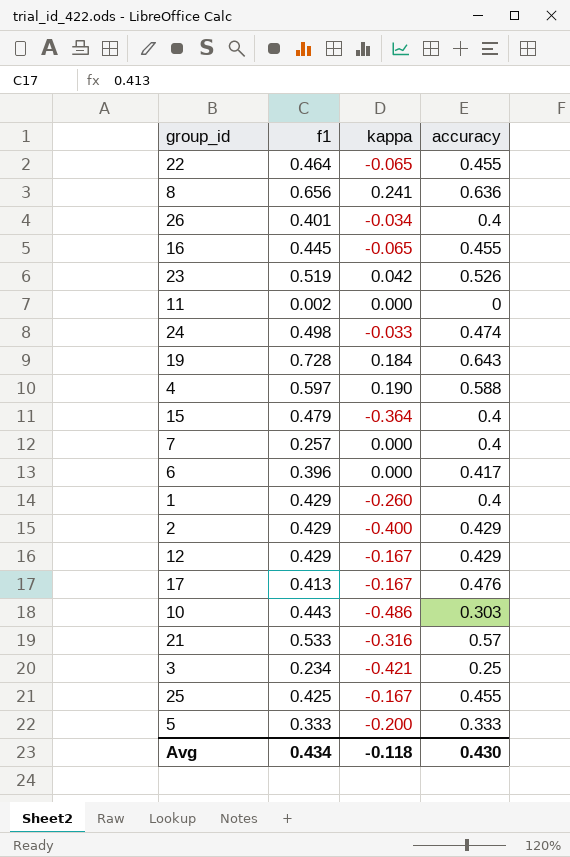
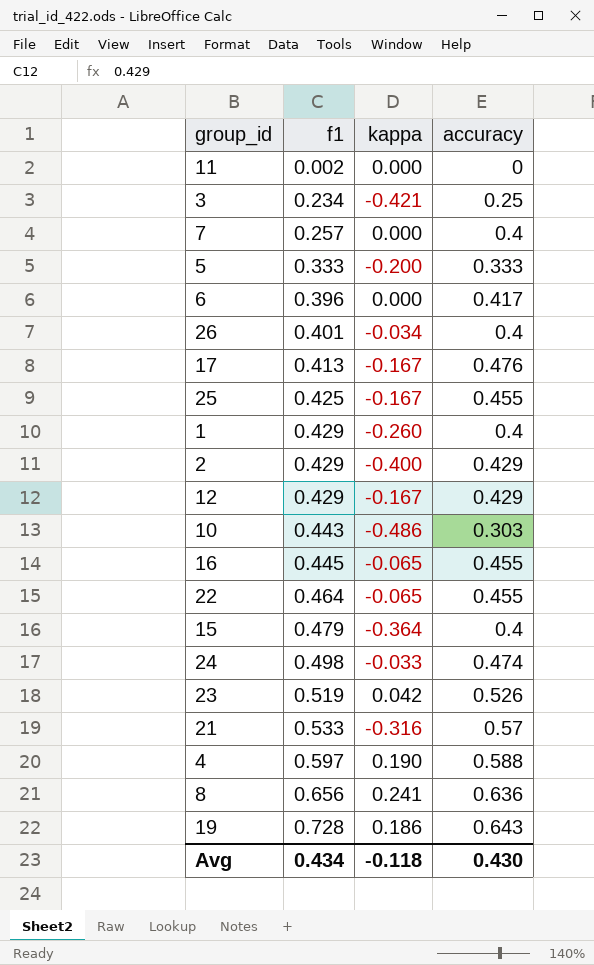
row order: none -> f1 ascending
19 | kappa: 0.184 -> 0.186

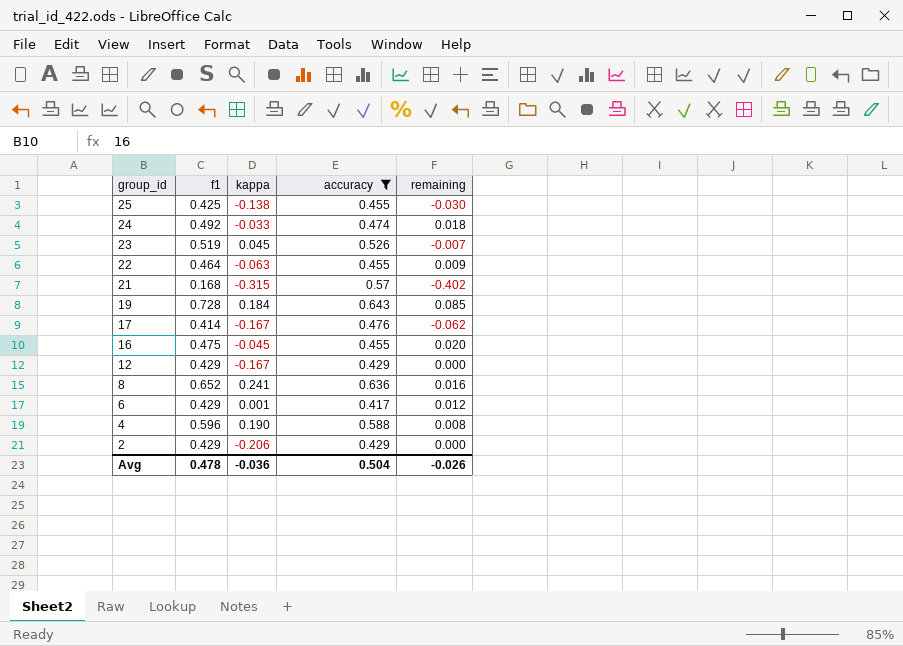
filter: none -> accuracy >= 0.417
row order: f1 ascending -> group_id descending
column remaining | formula: none -> [f1] - [accuracy]
25 | kappa: -0.167 -> -0.138
24 | f1: 0.498 -> 0.492
23 | kappa: 0.042 -> 0.045
22 | kappa: -0.065 -> -0.063
21 | f1: 0.533 -> 0.168
21 | kappa: -0.316 -> -0.315
19 | kappa: 0.186 -> 0.184
17 | f1: 0.413 -> 0.414
16 | f1: 0.445 -> 0.475
16 | kappa: -0.065 -> -0.045
8 | f1: 0.656 -> 0.652
6 | f1: 0.396 -> 0.429
6 | kappa: 0.000 -> 0.001
4 | f1: 0.597 -> 0.596
2 | kappa: -0.400 -> -0.206
Avg | f1: 0.434 -> 0.478
Avg | kappa: -0.118 -> -0.036
Avg | accuracy: 0.430 -> 0.504

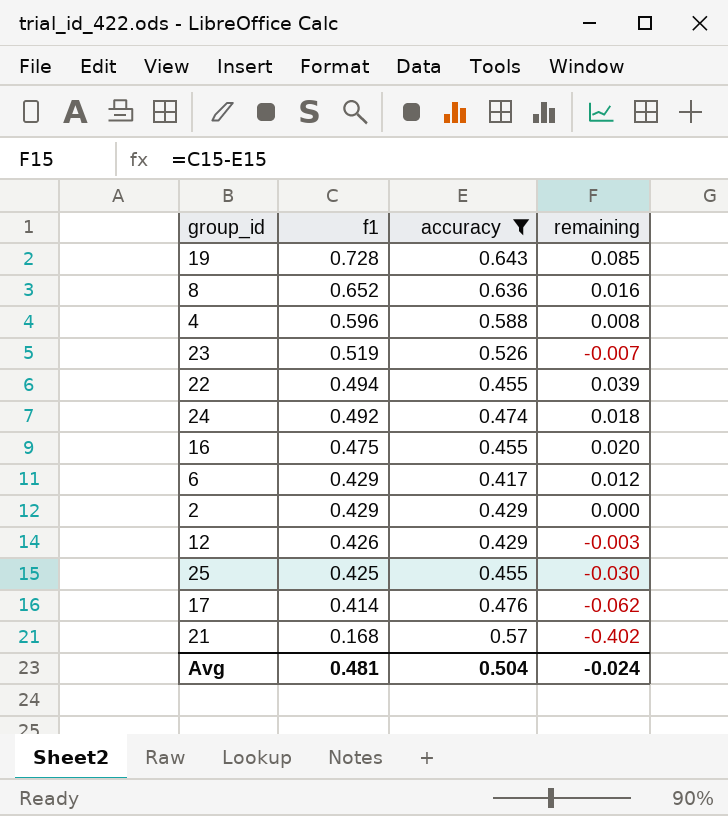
row order: group_id descending -> f1 descending
column kappa | position: 3 -> none
22 | f1: 0.464 -> 0.494
22 | remaining: 0.009 -> 0.039
12 | f1: 0.429 -> 0.426
12 | remaining: 0.000 -> -0.003
Avg | f1: 0.478 -> 0.481
Avg | remaining: -0.026 -> -0.024

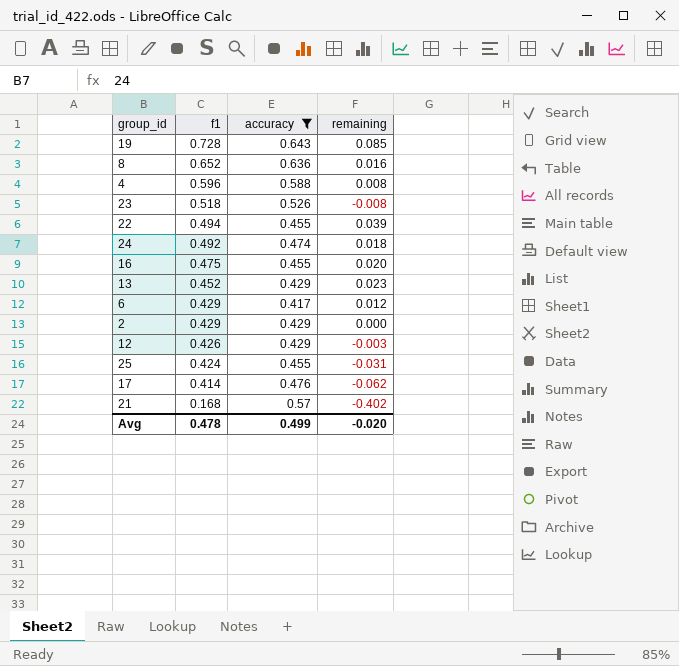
23 | f1: 0.519 -> 0.518
23 | remaining: -0.007 -> -0.008
row 13: none -> 0.452 | 0.429 | 0.023
25 | f1: 0.425 -> 0.424
25 | remaining: -0.030 -> -0.031
Avg | f1: 0.481 -> 0.478
Avg | accuracy: 0.504 -> 0.499
Avg | remaining: -0.024 -> -0.020

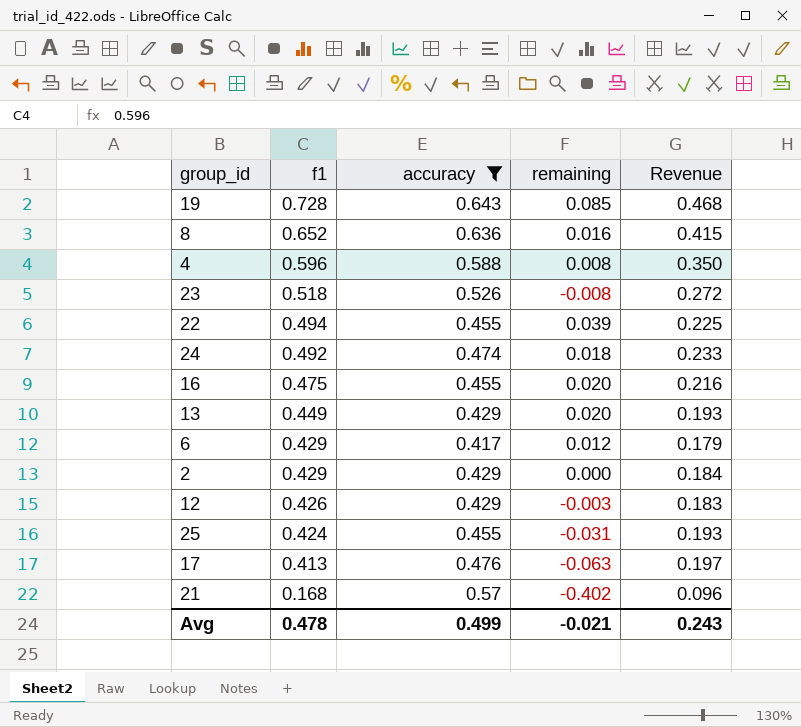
column Revenue | formula: none -> [f1] * [accuracy]
13 | f1: 0.452 -> 0.449
13 | remaining: 0.023 -> 0.020
17 | f1: 0.414 -> 0.413
17 | remaining: -0.062 -> -0.063
Avg | remaining: -0.020 -> -0.021

